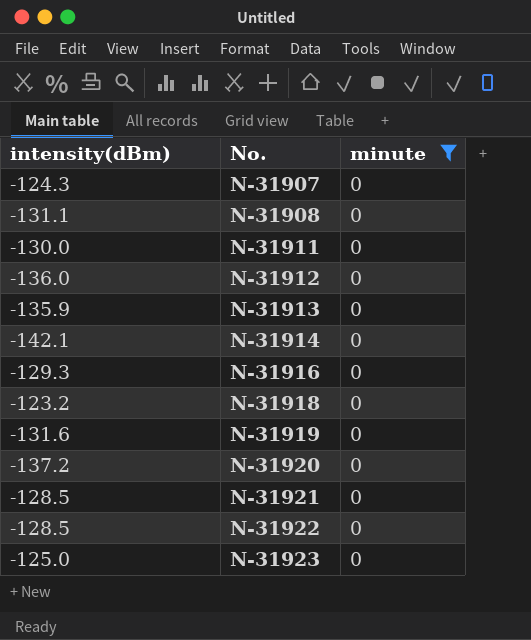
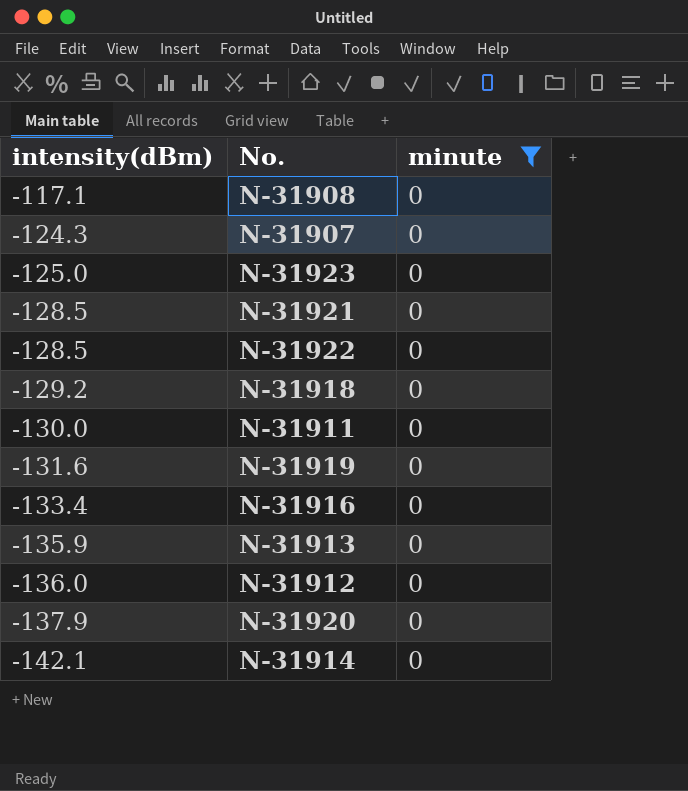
row order: No. ascending -> intensity(dBm) descending
N-31908 | intensity(dBm): -131.1 -> -117.1
N-31918 | intensity(dBm): -123.2 -> -129.2
N-31916 | intensity(dBm): -129.3 -> -133.4
N-31920 | intensity(dBm): -137.2 -> -137.9

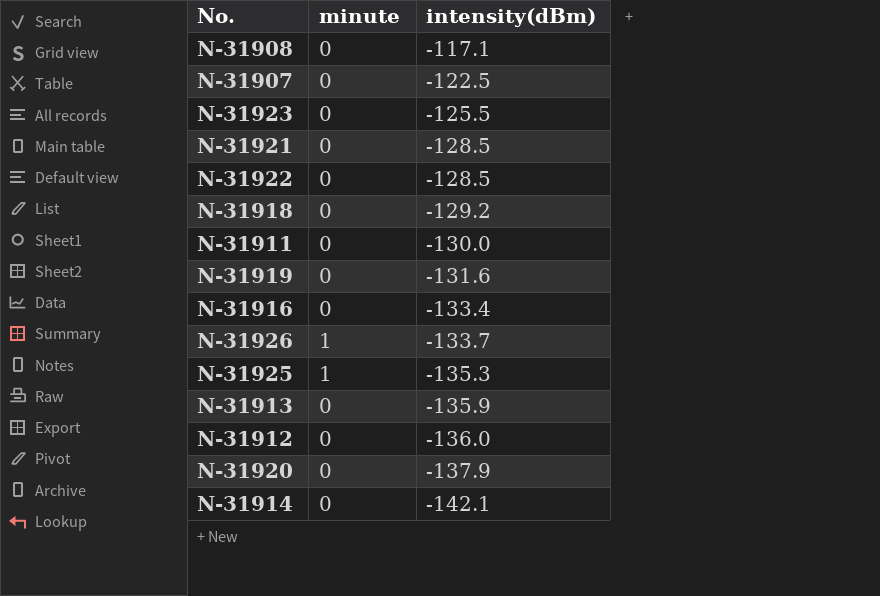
filter: minute = 0 -> none
column intensity(dBm) | position: 1 -> 3
N-31907 | intensity(dBm): -124.3 -> -122.5
N-31923 | intensity(dBm): -125.0 -> -125.5

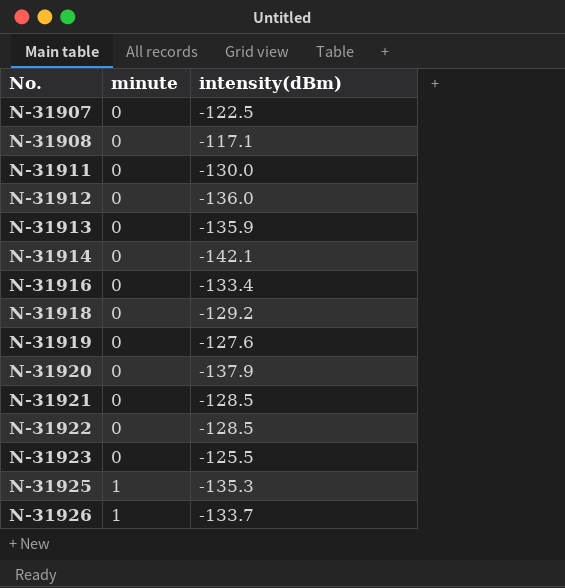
row order: intensity(dBm) descending -> No. ascending
N-31919 | intensity(dBm): -131.6 -> -127.6

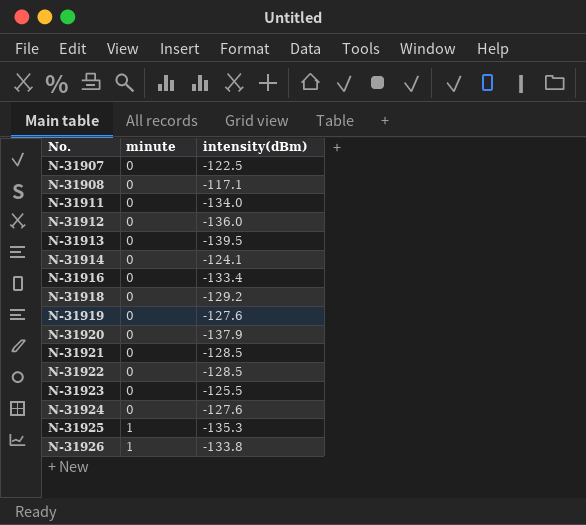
N-31911 | intensity(dBm): -130.0 -> -134.0
N-31913 | intensity(dBm): -135.9 -> -139.5
N-31914 | intensity(dBm): -142.1 -> -124.1
row N-31924: none -> 0 | -127.6
N-31926 | intensity(dBm): -133.7 -> -133.8

